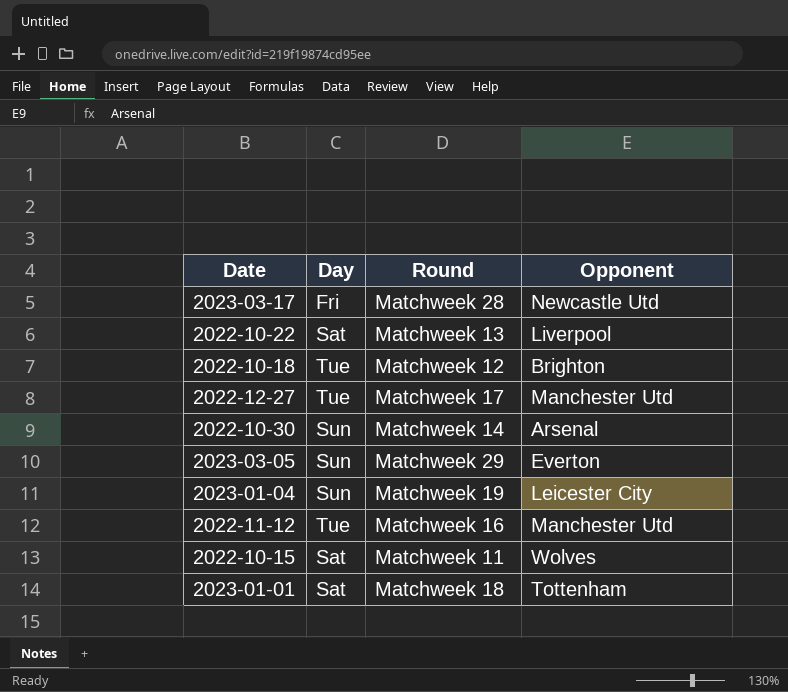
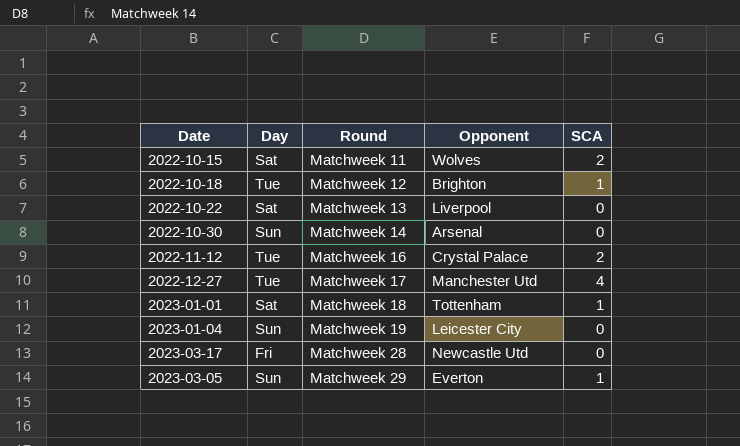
row order: none -> Round ascending
column SCA | position: none -> 5
2022-11-12 | Opponent: Manchester Utd -> Crystal Palace

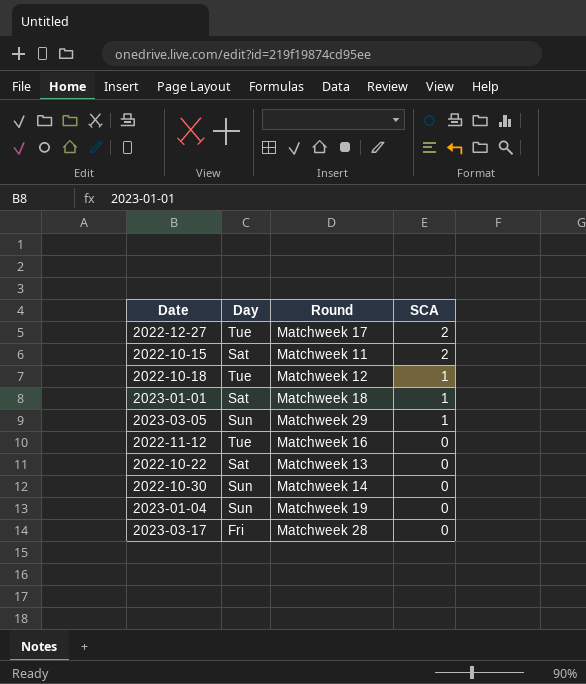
row order: Round ascending -> SCA descending
column Opponent | position: 4 -> none
2022-12-27 | SCA: 4 -> 2
2022-11-12 | SCA: 2 -> 0

